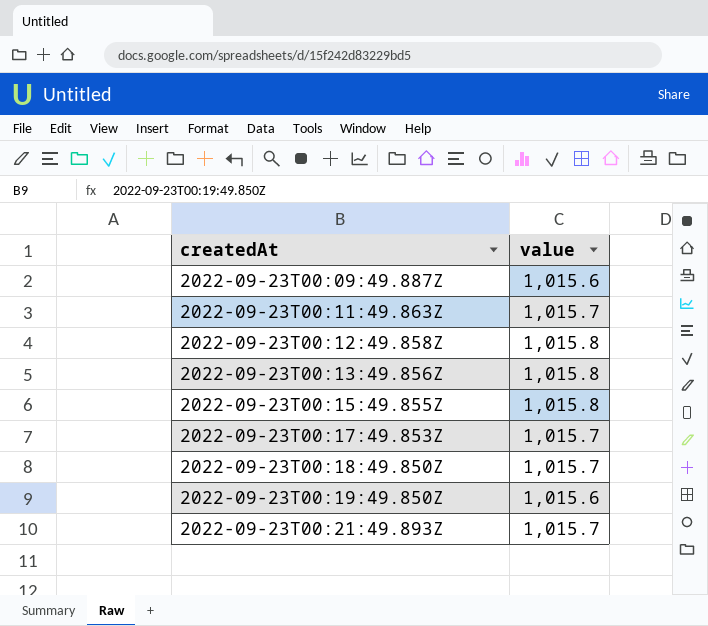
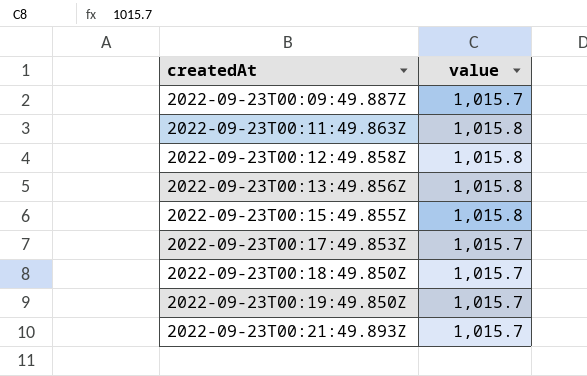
2022-09-23T00:09:49.887Z | value: 1,015.6 -> 1,015.7
2022-09-23T00:11:49.863Z | value: 1,015.7 -> 1,015.8
2022-09-23T00:19:49.850Z | value: 1,015.6 -> 1,015.7

